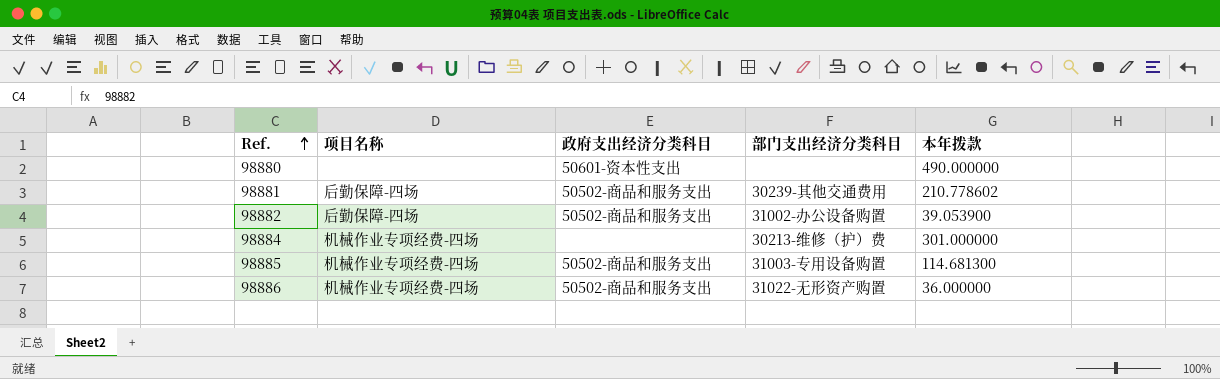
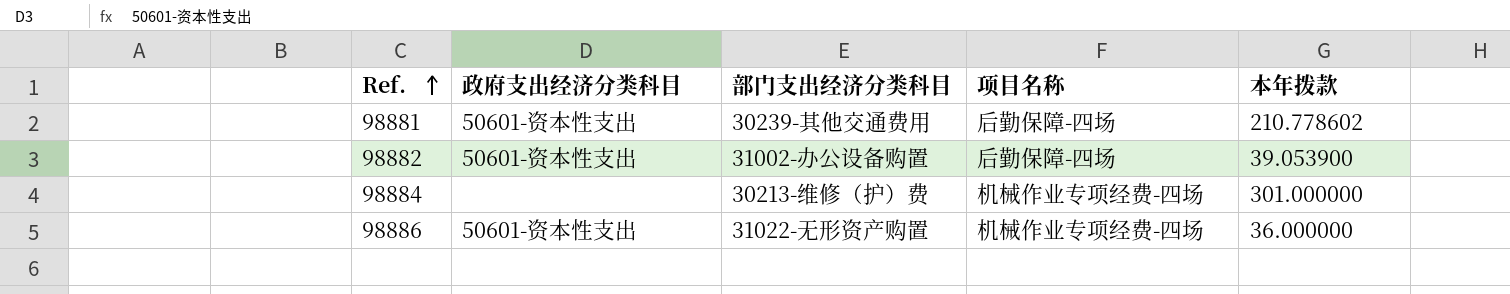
column 项目名称 | position: 2 -> 4
row 98880: none | 50601-资本性支出 | none | 490.000000 -> none
row 98885: 机械作业专项经费-四场 | 50502-商品和服务支出 | 31003-专用设备购置 | 114.681300 -> none
98881 | 政府支出经济分类科目: 50502-商品和服务支出 -> 50601-资本性支出
98882 | 政府支出经济分类科目: 50502-商品和服务支出 -> 50601-资本性支出
98886 | 政府支出经济分类科目: 50502-商品和服务支出 -> 50601-资本性支出

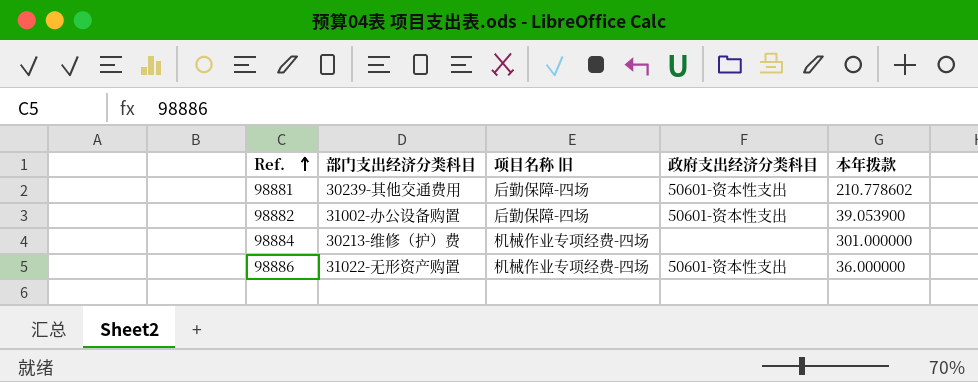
column name: 项目名称 -> 项目名称 旧
column 政府支出经济分类科目 | position: 2 -> 4

